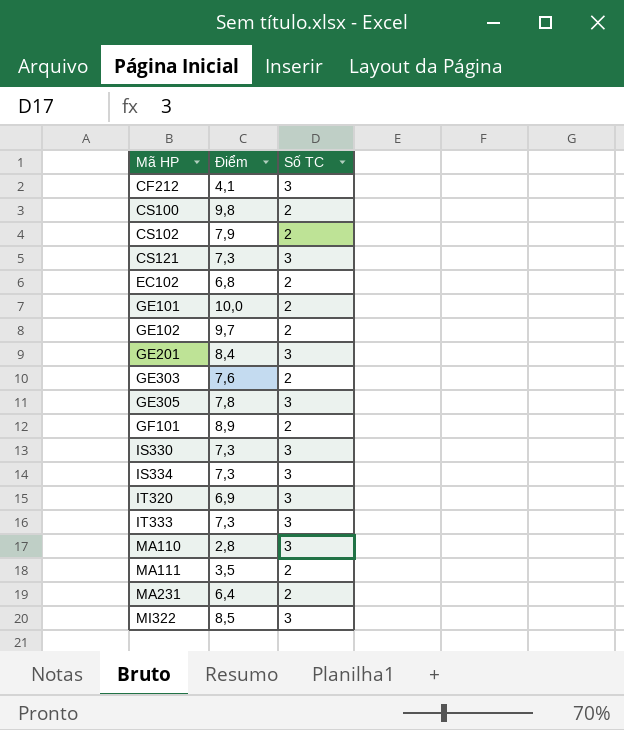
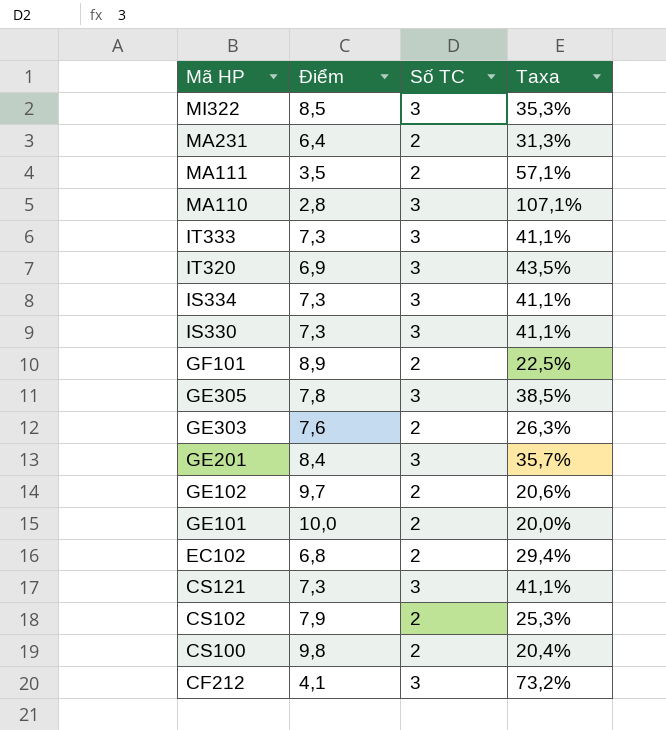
row order: Mã HP ascending -> Mã HP descending
column Taxa | formula: none -> [Số TC] / [Điểm]

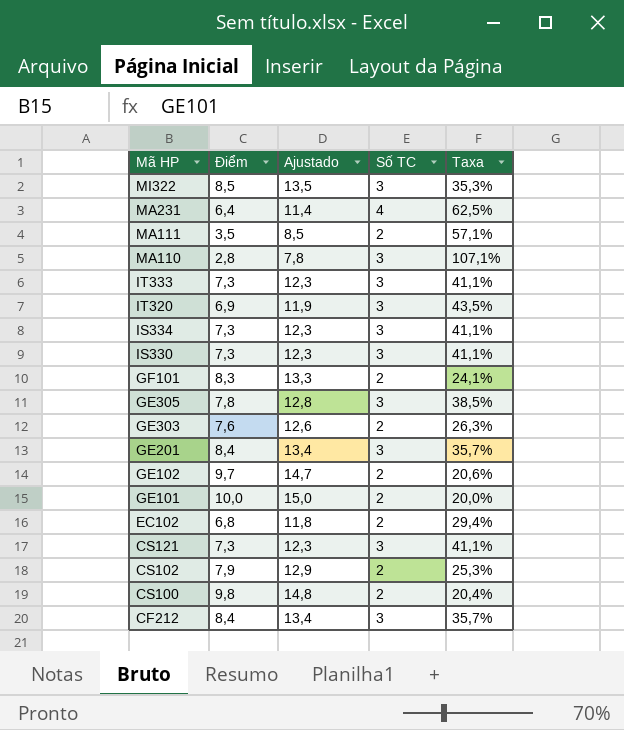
column Ajustado | formula: none -> [Điểm] + 5
MA231 | Số TC: 2 -> 4
MA231 | Taxa: 31,3% -> 62,5%
GF101 | Điểm: 8,9 -> 8,3
GF101 | Taxa: 22,5% -> 24,1%
CF212 | Điểm: 4,1 -> 8,4
CF212 | Taxa: 73,2% -> 35,7%

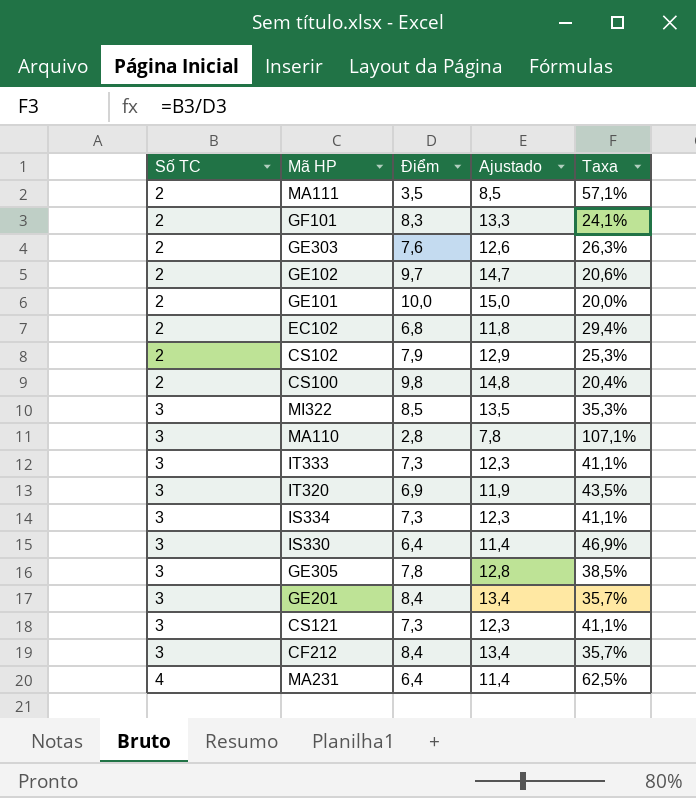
row order: Mã HP descending -> Số TC ascending
column Số TC | position: 4 -> 1
IS330 | Điểm: 7,3 -> 6,4
IS330 | Ajustado: 12,3 -> 11,4
IS330 | Taxa: 41,1% -> 46,9%

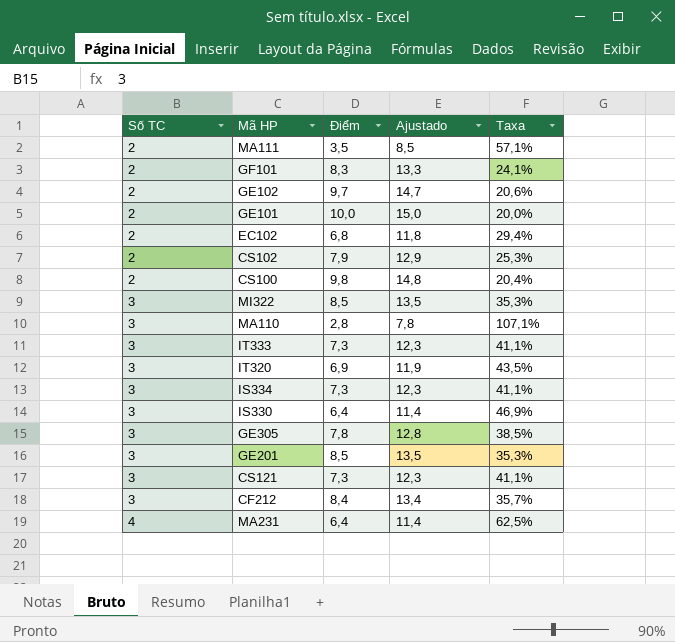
row GE303: 2 | 7,6 | 12,6 | 26,3% -> none
GE201 | Điểm: 8,4 -> 8,5
GE201 | Ajustado: 13,4 -> 13,5
GE201 | Taxa: 35,7% -> 35,3%

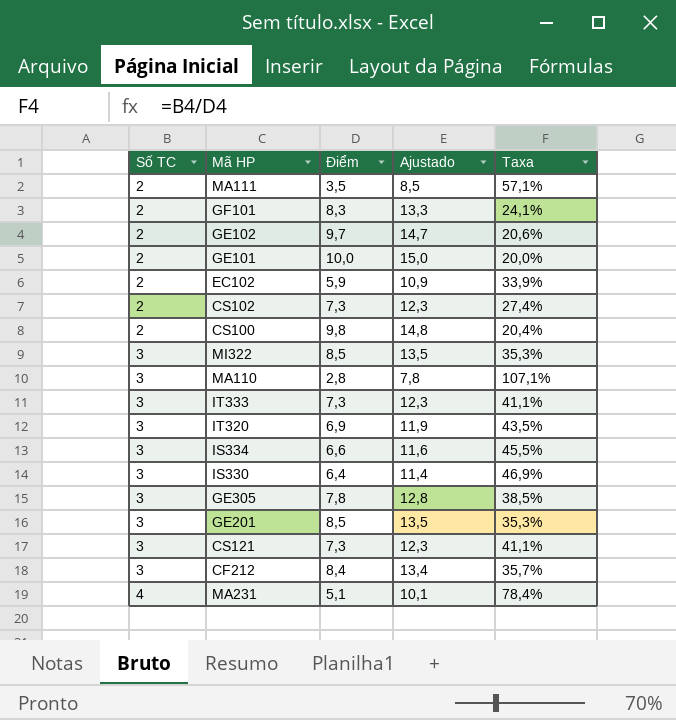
EC102 | Điểm: 6,8 -> 5,9
EC102 | Ajustado: 11,8 -> 10,9
EC102 | Taxa: 29,4% -> 33,9%
CS102 | Điểm: 7,9 -> 7,3
CS102 | Ajustado: 12,9 -> 12,3
CS102 | Taxa: 25,3% -> 27,4%
IS334 | Điểm: 7,3 -> 6,6
IS334 | Ajustado: 12,3 -> 11,6
IS334 | Taxa: 41,1% -> 45,5%
MA231 | Điểm: 6,4 -> 5,1
MA231 | Ajustado: 11,4 -> 10,1
MA231 | Taxa: 62,5% -> 78,4%

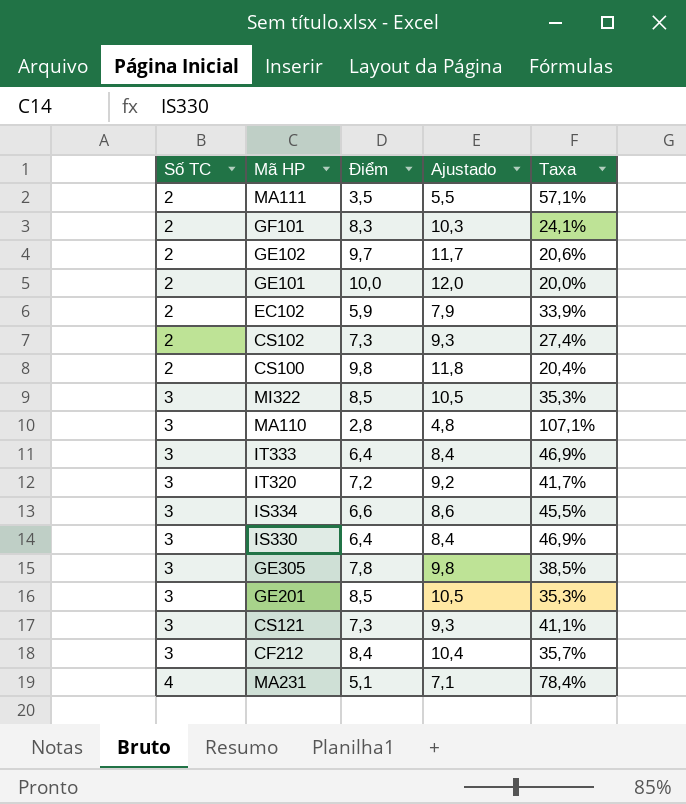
column Ajustado | formula: [Điểm] + 5 -> [Điểm] + 2
IT333 | Điểm: 7,3 -> 6,4
IT333 | Taxa: 41,1% -> 46,9%
IT320 | Điểm: 6,9 -> 7,2
IT320 | Taxa: 43,5% -> 41,7%

